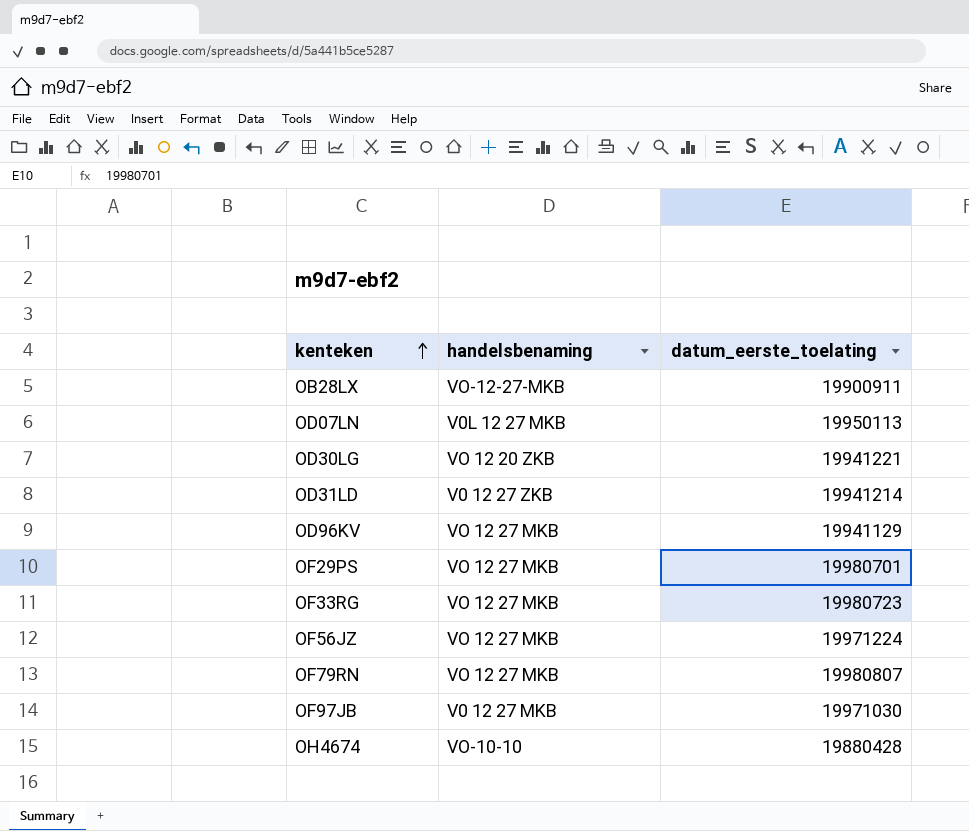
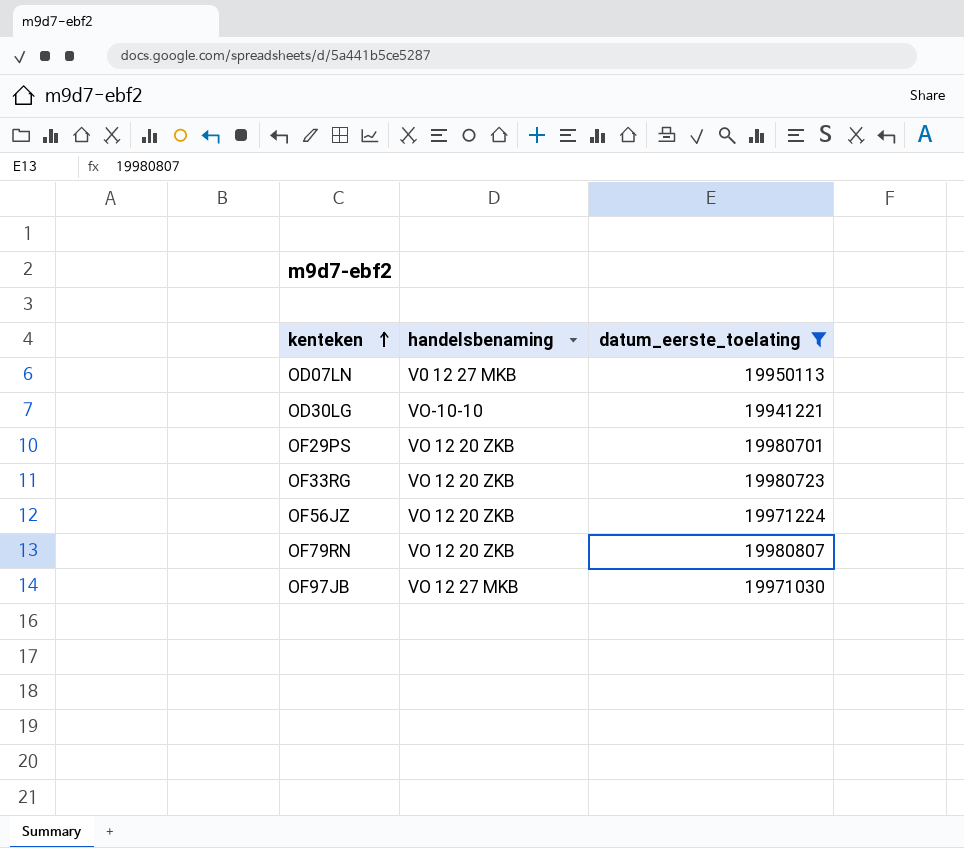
filter: none -> datum_eerste_toelating >= 19941221
OD07LN | handelsbenaming: V0L 12 27 MKB -> V0 12 27 MKB
OD30LG | handelsbenaming: VO 12 20 ZKB -> VO-10-10
OF29PS | handelsbenaming: VO 12 27 MKB -> VO 12 20 ZKB
OF33RG | handelsbenaming: VO 12 27 MKB -> VO 12 20 ZKB
OF56JZ | handelsbenaming: VO 12 27 MKB -> VO 12 20 ZKB
OF79RN | handelsbenaming: VO 12 27 MKB -> VO 12 20 ZKB
OF97JB | handelsbenaming: V0 12 27 MKB -> VO 12 27 MKB

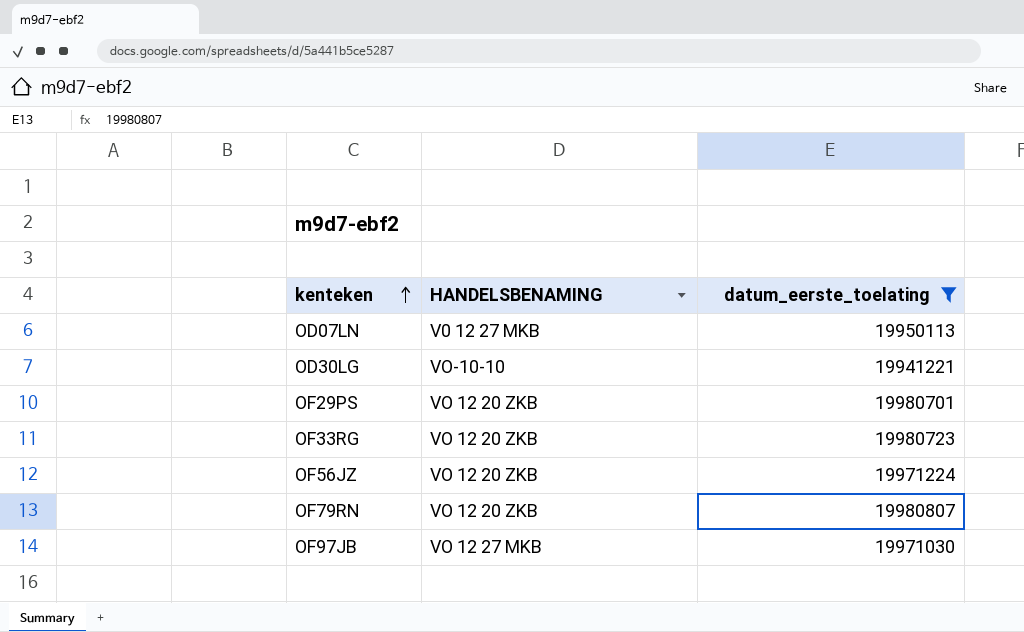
column name: handelsbenaming -> HANDELSBENAMING

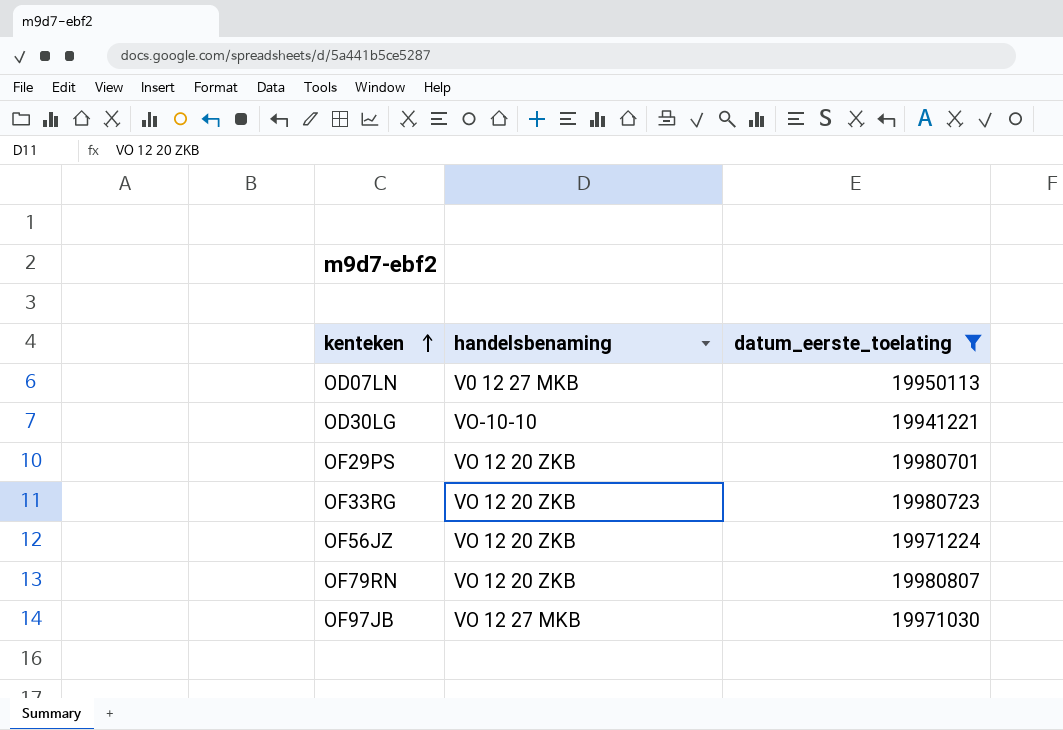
column name: HANDELSBENAMING -> handelsbenaming

